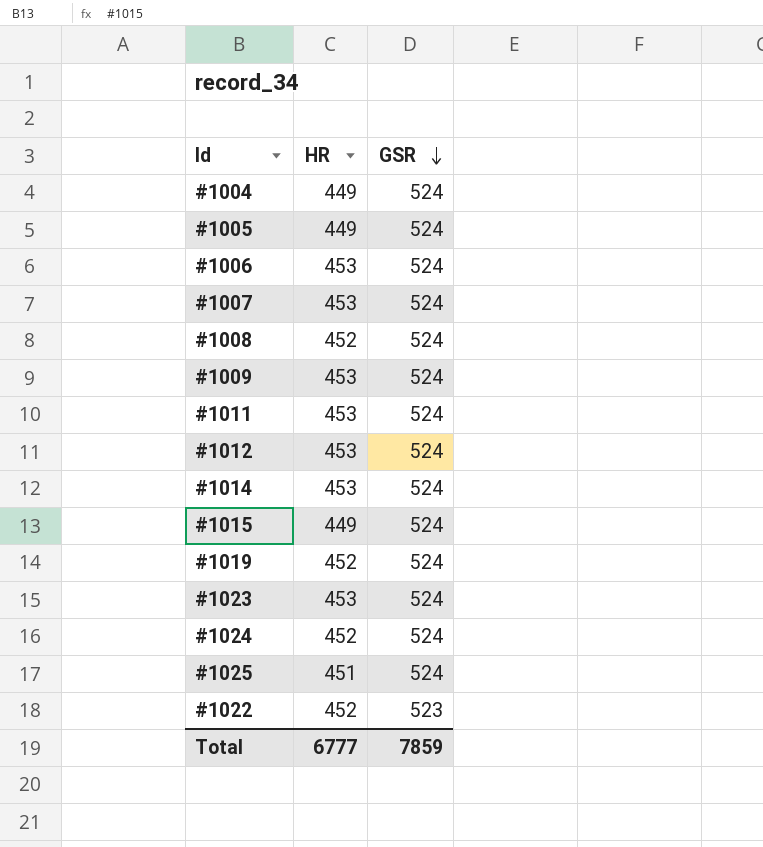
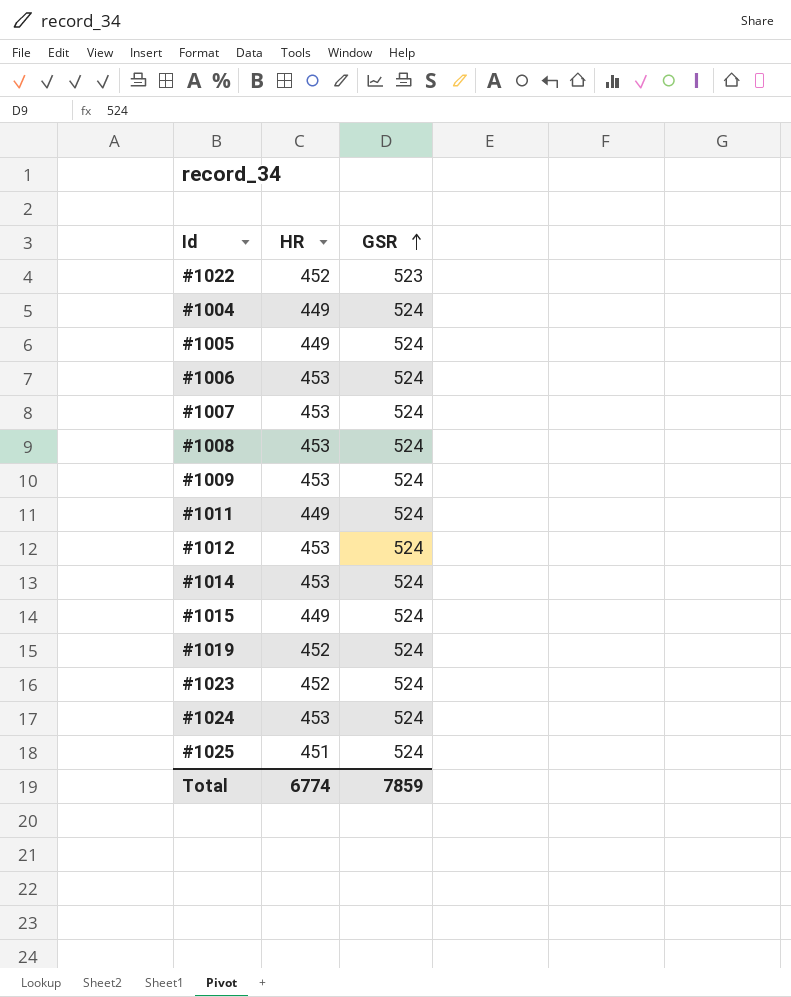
row order: GSR descending -> GSR ascending
#1008 | HR: 452 -> 453
#1011 | HR: 453 -> 449
#1023 | HR: 453 -> 452
#1024 | HR: 452 -> 453
Total | HR: 6777 -> 6774

